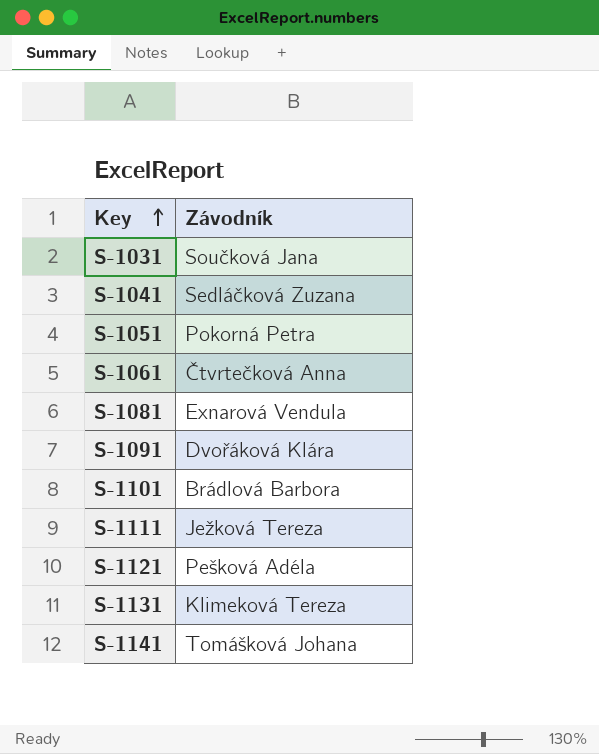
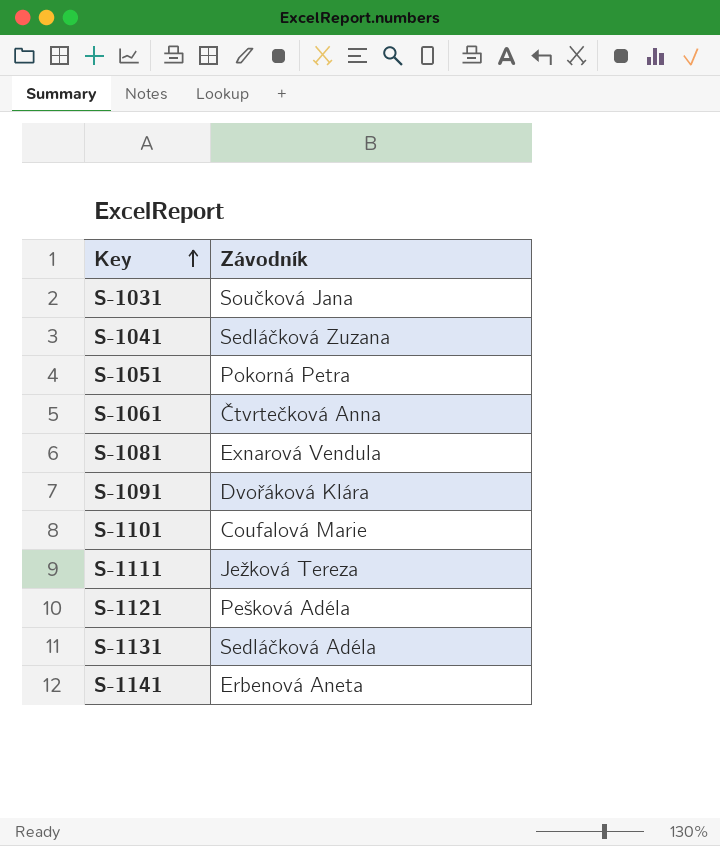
S-1101 | Závodník: Brádlová Barbora -> Coufalová Marie
S-1131 | Závodník: Klimeková Tereza -> Sedláčková Adéla
S-1141 | Závodník: Tomášková Johana -> Erbenová Aneta

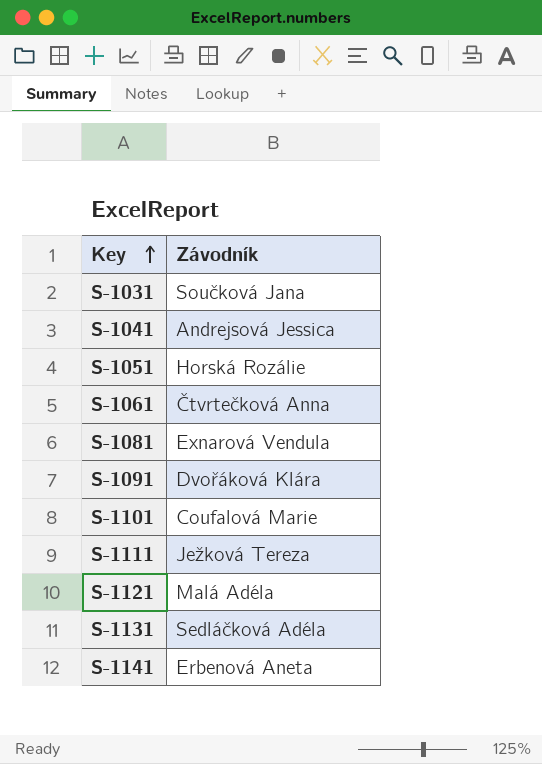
S-1041 | Závodník: Sedláčková Zuzana -> Andrejsová Jessica
S-1051 | Závodník: Pokorná Petra -> Horská Rozálie
S-1121 | Závodník: Pešková Adéla -> Malá Adéla

